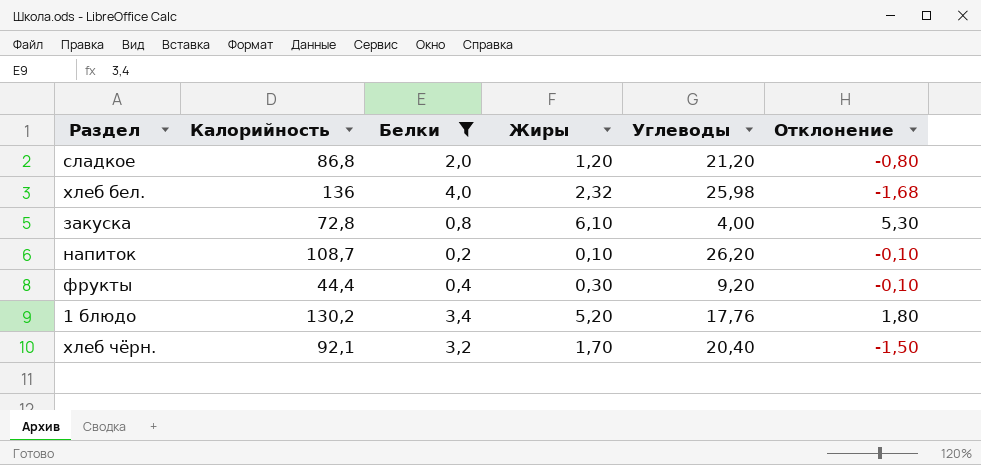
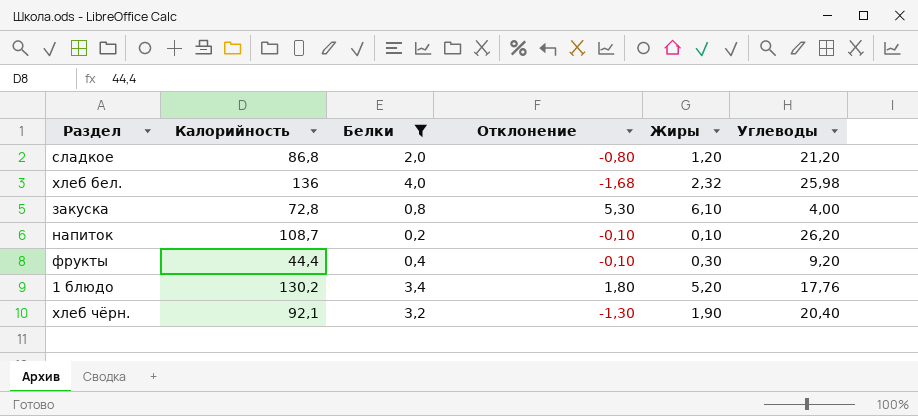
column Отклонение | position: 6 -> 4
хлеб чёрн. | Отклонение: -1,50 -> -1,30
хлеб чёрн. | Жиры: 1,70 -> 1,90

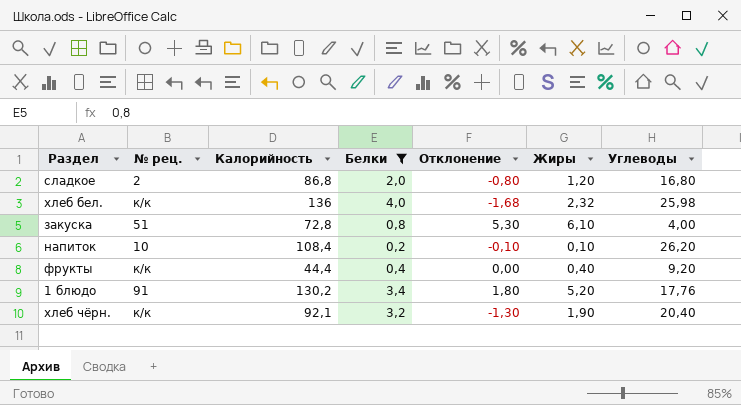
column № рец. | position: none -> 2
сладкое | Углеводы: 21,20 -> 16,80
напиток | Калорийность: 108,7 -> 108,4
фрукты | Отклонение: -0,10 -> 0,00
фрукты | Жиры: 0,30 -> 0,40

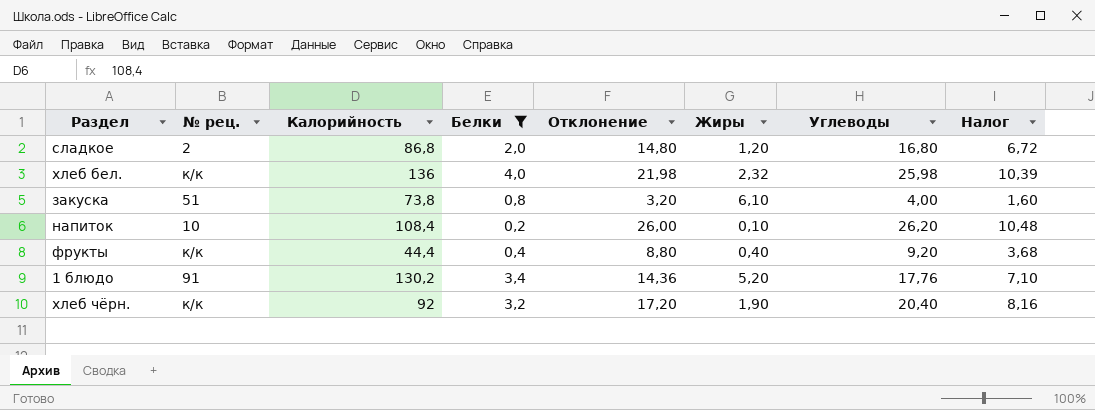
column Отклонение | formula: [Жиры] - [Белки] -> [Углеводы] - [Белки]
column Налог | formula: none -> [Углеводы] * 0,4
закуска | Калорийность: 72,8 -> 73,8
хлеб чёрн. | Калорийность: 92,1 -> 92

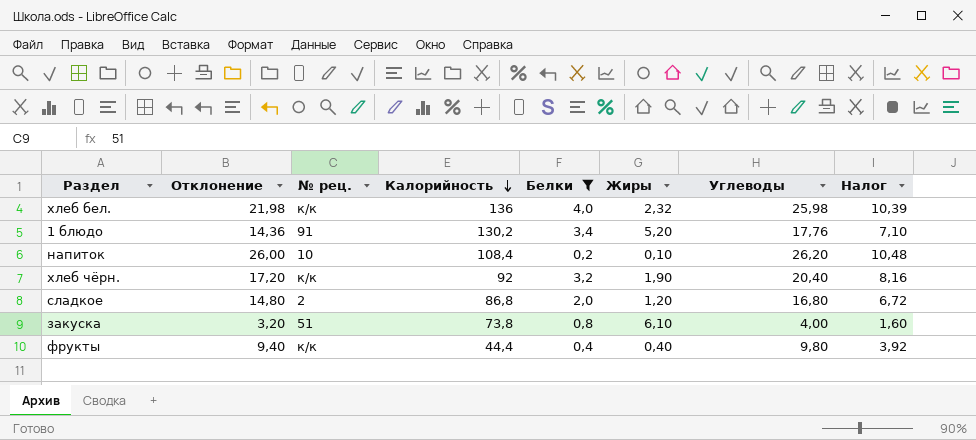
row order: none -> Калорийность descending
column Отклонение | position: 5 -> 2
фрукты | Отклонение: 8,80 -> 9,40
фрукты | Углеводы: 9,20 -> 9,80
фрукты | Налог: 3,68 -> 3,92

